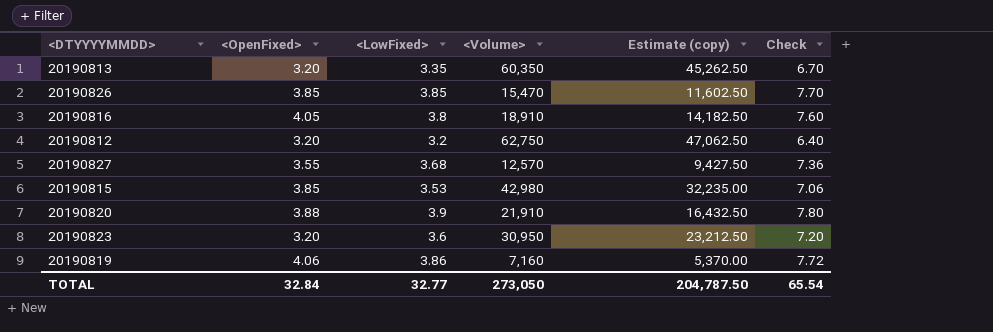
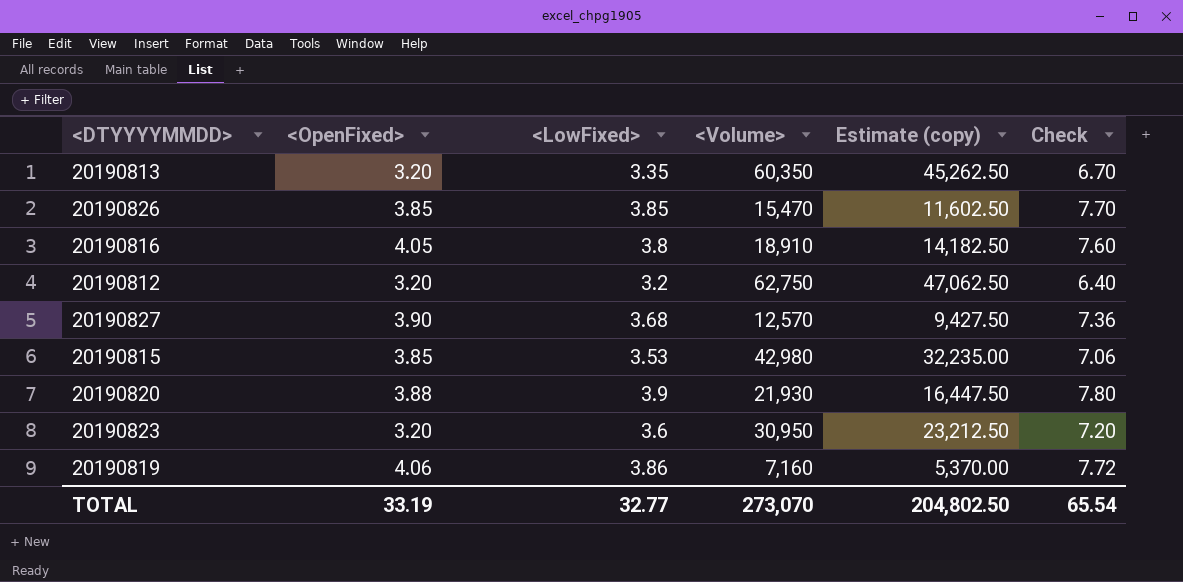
20190827 | <OpenFixed>: 3.55 -> 3.90
20190820 | <Volume>: 21,910 -> 21,930
20190820 | Estimate (copy): 16,432.50 -> 16,447.50
TOTAL | <OpenFixed>: 32.84 -> 33.19
TOTAL | <Volume>: 273,050 -> 273,070
TOTAL | Estimate (copy): 204,787.50 -> 204,802.50

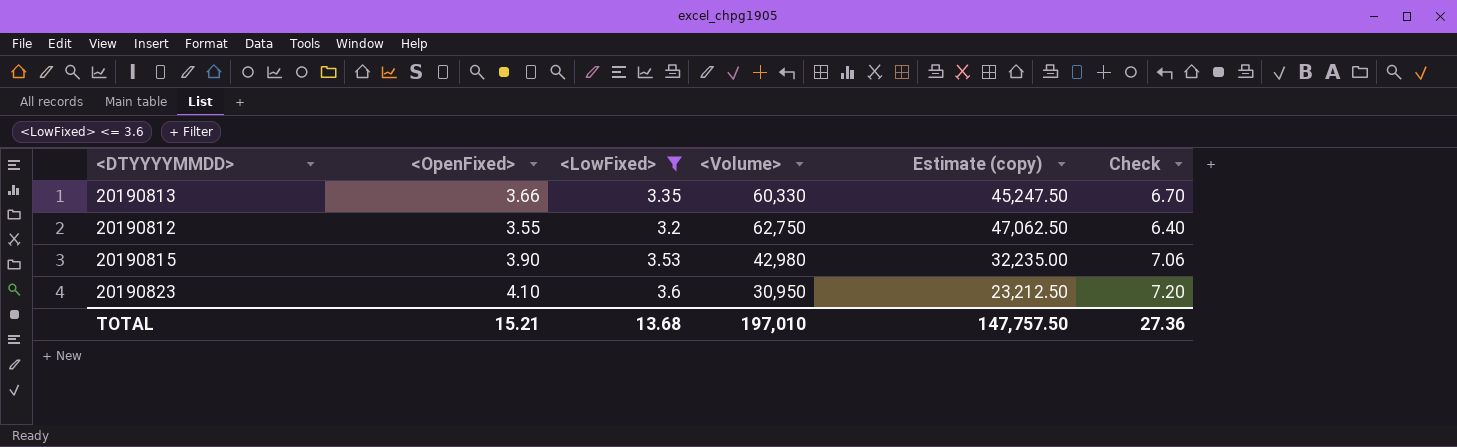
filter: none -> <LowFixed> <= 3.6
20190813 | <OpenFixed>: 3.20 -> 3.66
20190813 | <Volume>: 60,350 -> 60,330
20190813 | Estimate (copy): 45,262.50 -> 45,247.50
20190812 | <OpenFixed>: 3.20 -> 3.55
20190815 | <OpenFixed>: 3.85 -> 3.90
20190823 | <OpenFixed>: 3.20 -> 4.10
TOTAL | <OpenFixed>: 33.19 -> 15.21
TOTAL | <LowFixed>: 32.77 -> 13.68
TOTAL | <Volume>: 273,070 -> 197,010
TOTAL | Estimate (copy): 204,802.50 -> 147,757.50
TOTAL | Check: 65.54 -> 27.36

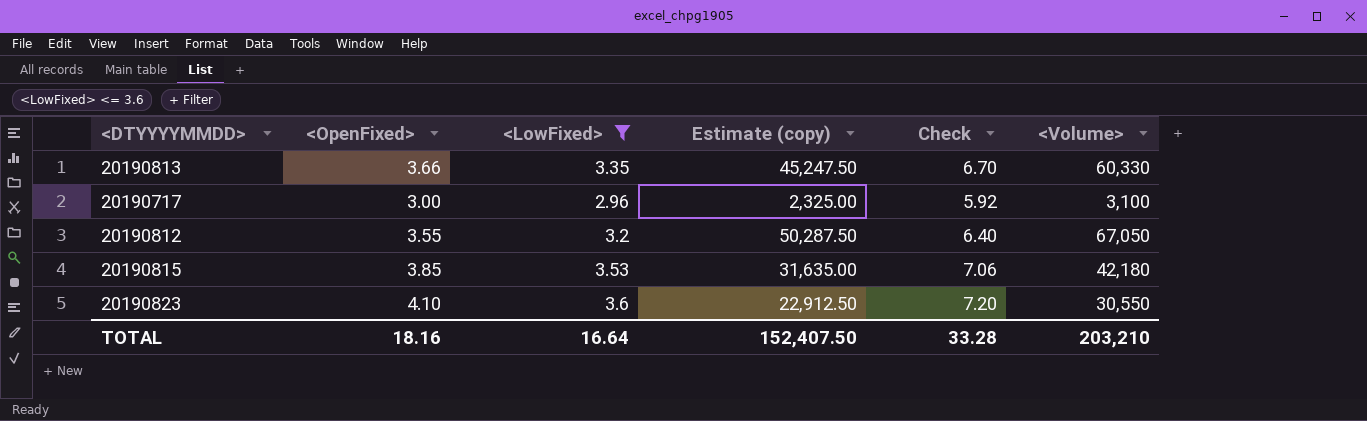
column <Volume> | position: 4 -> 6
row 20190717: none -> 3.00 | 2.96 | 2,325.00 | 5.92 | 3,100
20190812 | Estimate (copy): 47,062.50 -> 50,287.50
20190812 | <Volume>: 62,750 -> 67,050
20190815 | <OpenFixed>: 3.90 -> 3.85
20190815 | Estimate (copy): 32,235.00 -> 31,635.00
20190815 | <Volume>: 42,980 -> 42,180
20190823 | Estimate (copy): 23,212.50 -> 22,912.50
20190823 | <Volume>: 30,950 -> 30,550
TOTAL | <OpenFixed>: 15.21 -> 18.16
TOTAL | <LowFixed>: 13.68 -> 16.64
TOTAL | Estimate (copy): 147,757.50 -> 152,407.50
TOTAL | Check: 27.36 -> 33.28
TOTAL | <Volume>: 197,010 -> 203,210

